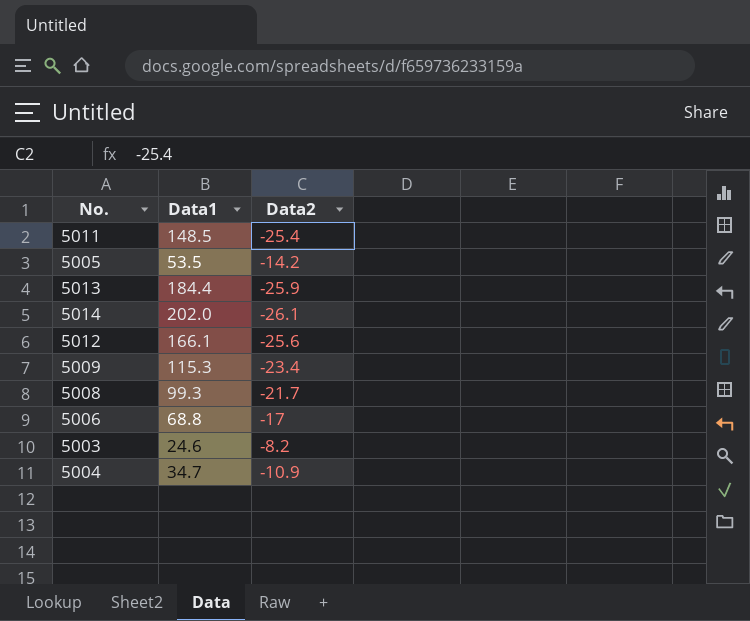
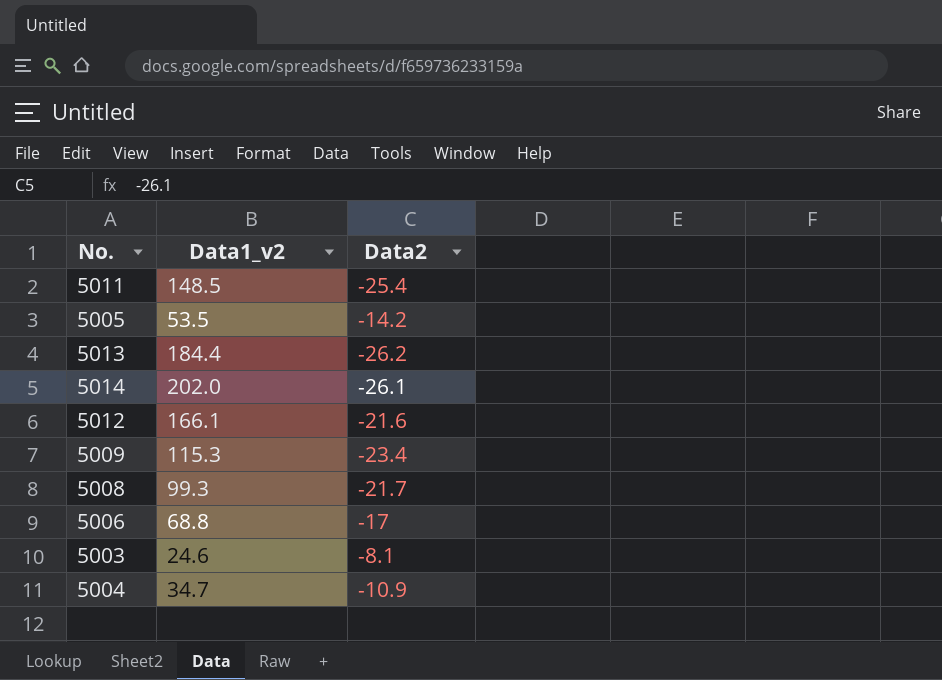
column name: Data1 -> Data1_v2
5013 | Data2: -25.9 -> -26.2
5012 | Data2: -25.6 -> -21.6
5003 | Data2: -8.2 -> -8.1

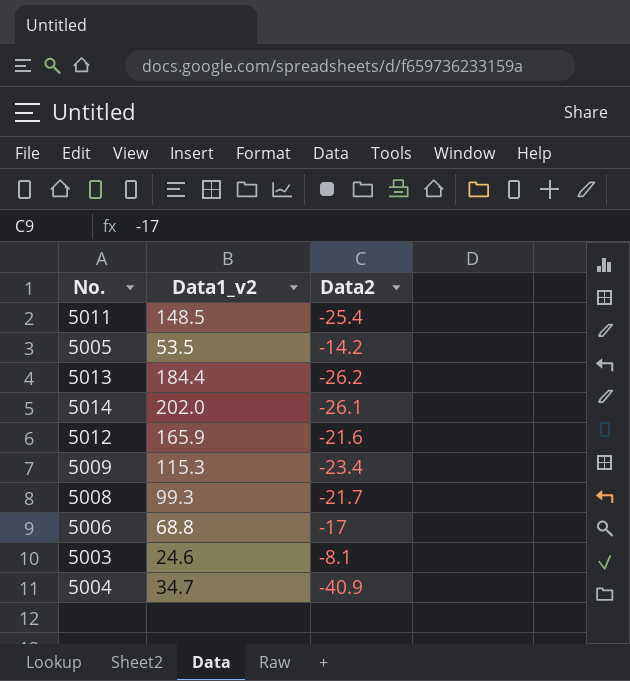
5012 | Data1_v2: 166.1 -> 165.9
5004 | Data2: -10.9 -> -40.9

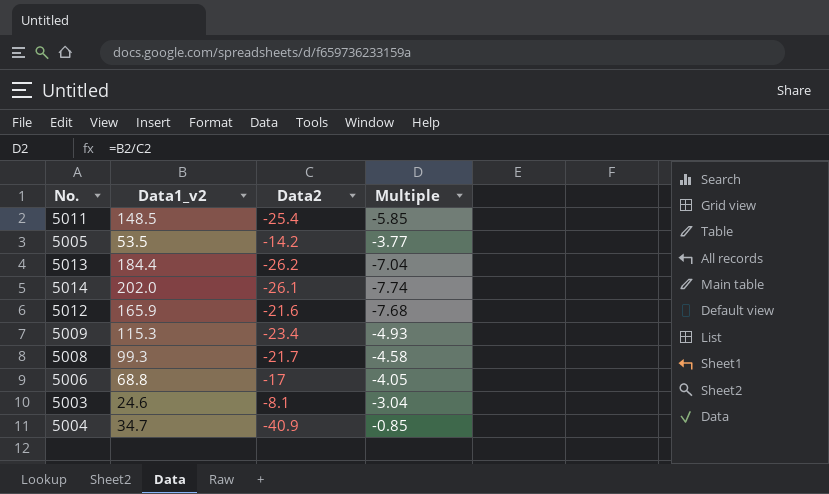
column Multiple | formula: none -> [Data1_v2] / [Data2]

